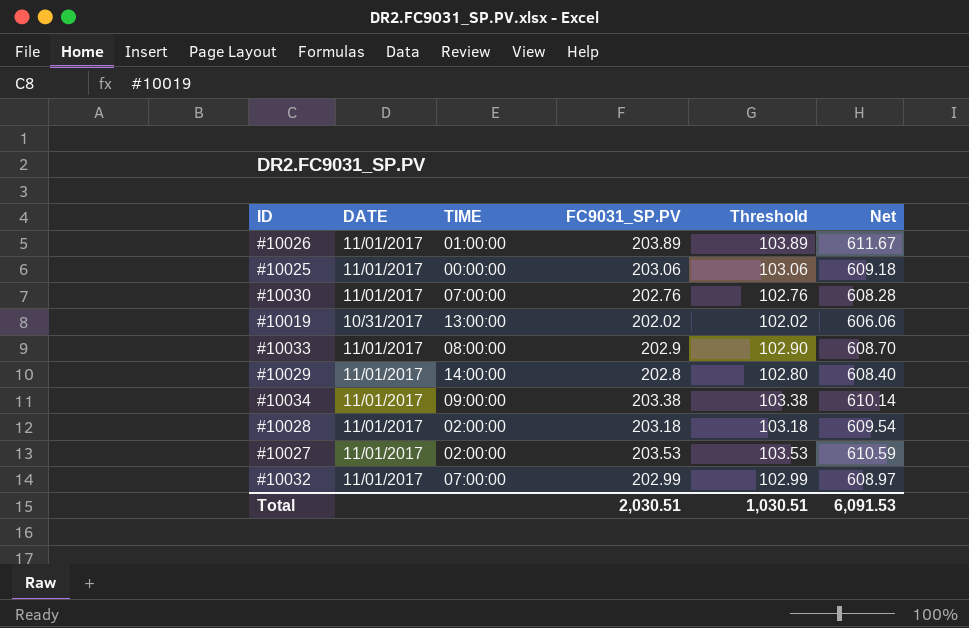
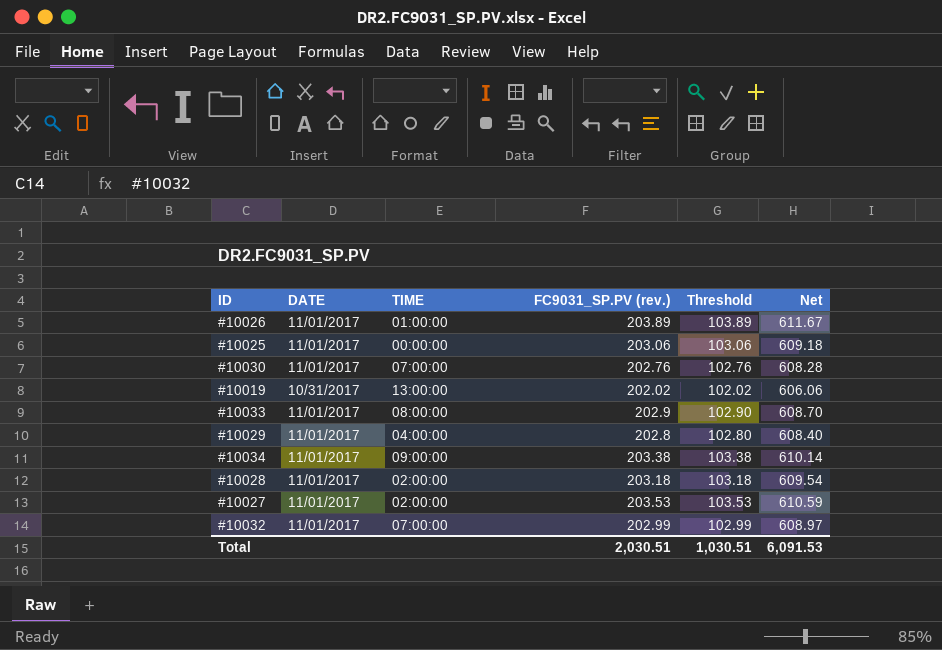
column name: FC9031_SP.PV -> FC9031_SP.PV (rev.)
#10029 | TIME: 14:00:00 -> 04:00:00

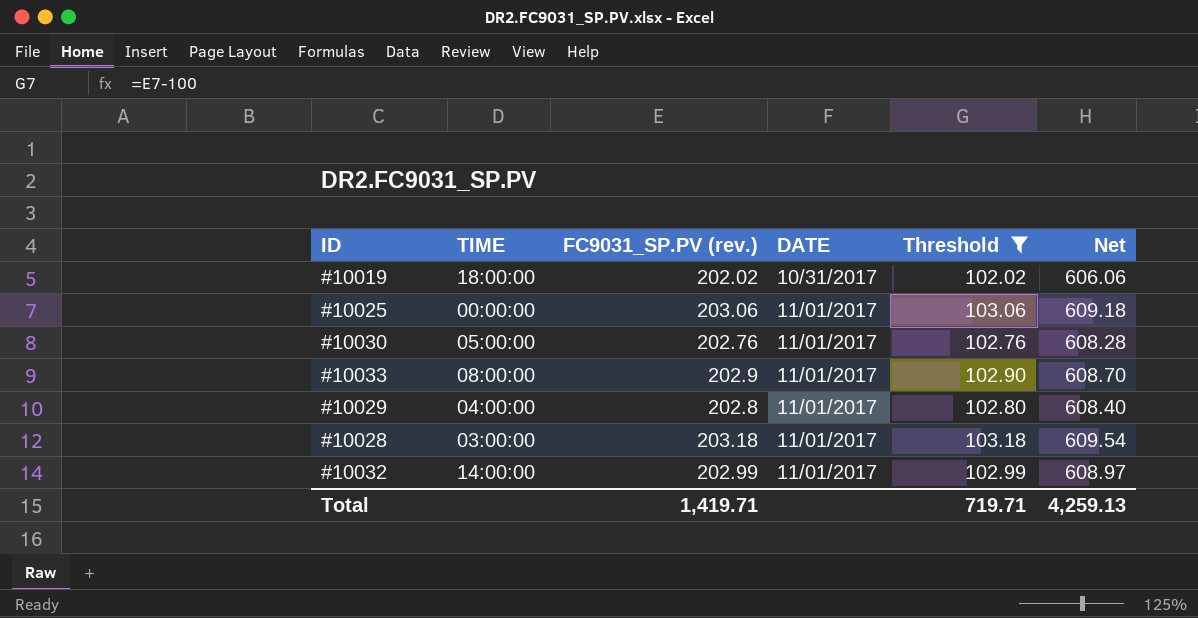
filter: none -> Threshold <= 103.18
row order: none -> DATE ascending
column DATE | position: 2 -> 4
#10019 | TIME: 13:00:00 -> 18:00:00
#10030 | TIME: 07:00:00 -> 05:00:00
#10028 | TIME: 02:00:00 -> 03:00:00
#10032 | TIME: 07:00:00 -> 14:00:00
Total | FC9031_SP.PV (rev.): 2,030.51 -> 1,419.71
Total | Threshold: 1,030.51 -> 719.71
Total | Net: 6,091.53 -> 4,259.13

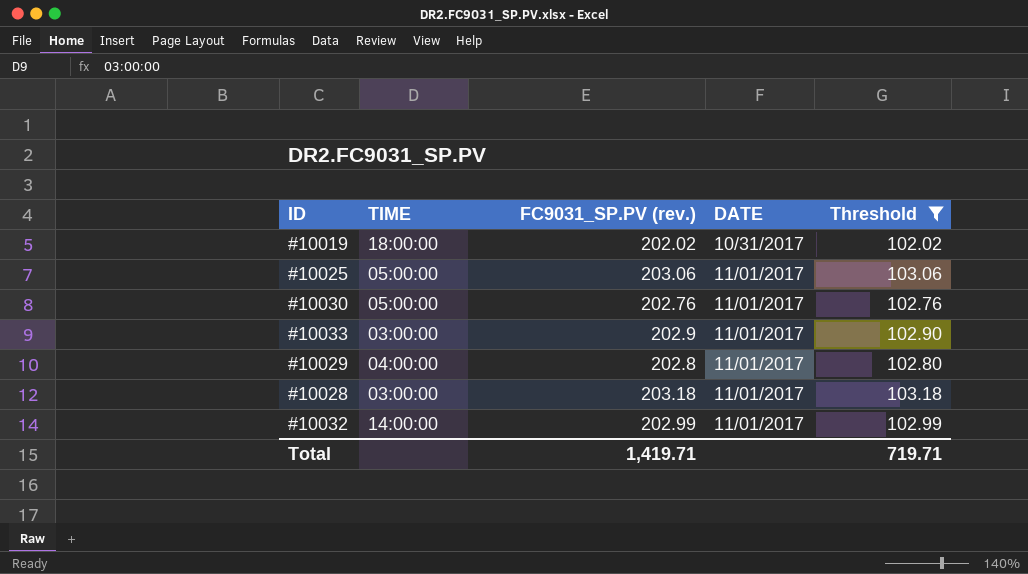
column Net | formula: [FC9031_SP.PV (rev.)] * 3 -> none
#10025 | TIME: 00:00:00 -> 05:00:00
#10033 | TIME: 08:00:00 -> 03:00:00

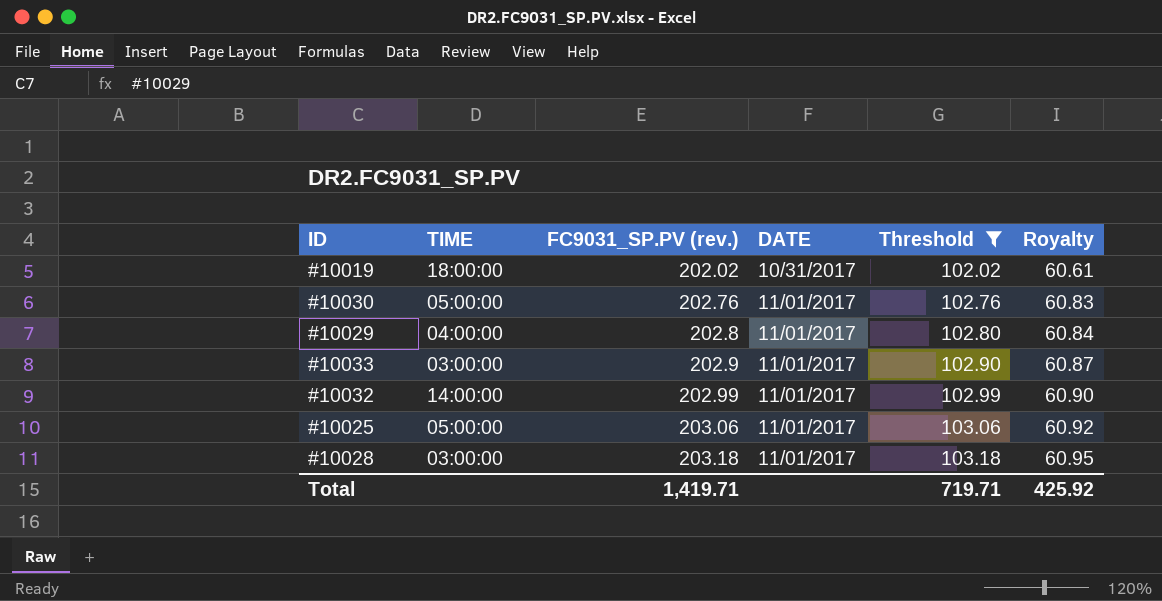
row order: DATE ascending -> FC9031_SP.PV (rev.) ascending
column Royalty | formula: none -> [FC9031_SP.PV (rev.)] * 0.3

